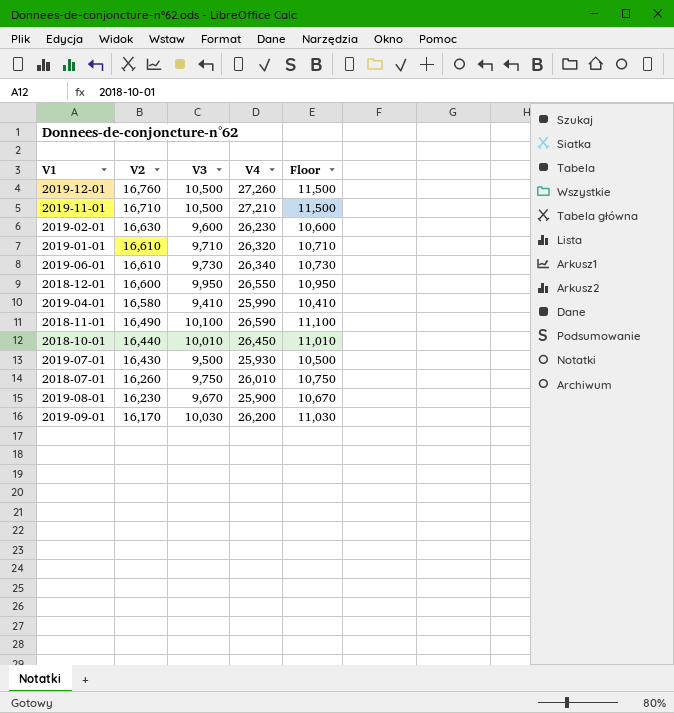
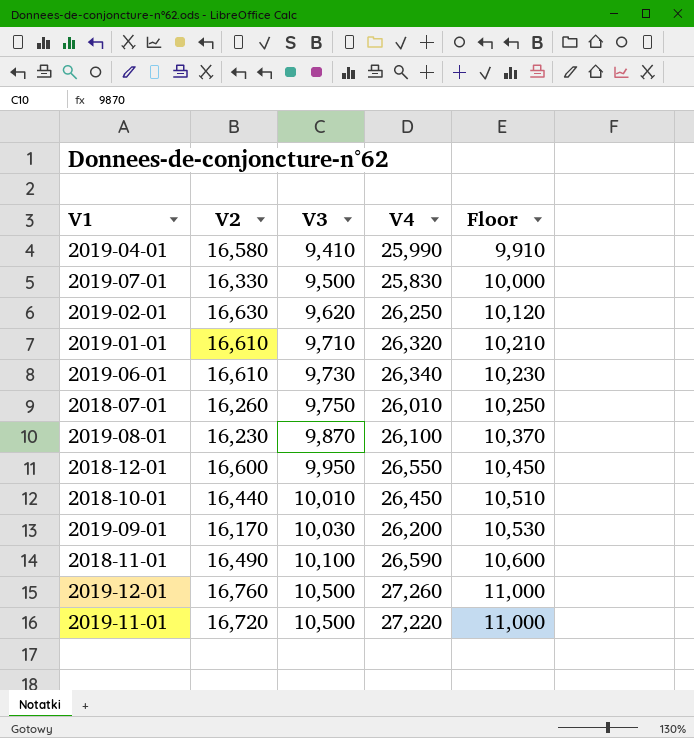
row order: V2 descending -> V3 ascending
column Floor | formula: [V3] + 1000 -> [V3] + 500
2019-07-01 | V2: 16,430 -> 16,330
2019-07-01 | V4: 25,930 -> 25,830
2019-02-01 | V3: 9,600 -> 9,620
2019-02-01 | V4: 26,230 -> 26,250
2019-08-01 | V3: 9,670 -> 9,870
2019-08-01 | V4: 25,900 -> 26,100
2019-11-01 | V2: 16,710 -> 16,720
2019-11-01 | V4: 27,210 -> 27,220

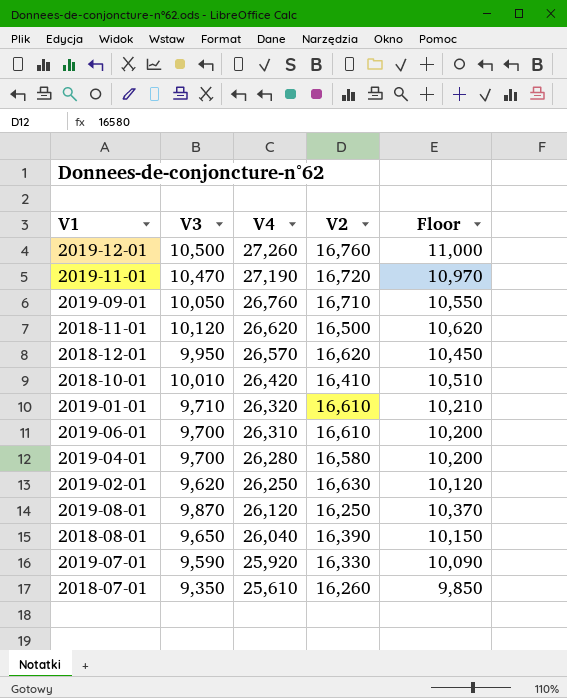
row order: V3 ascending -> V4 descending
column V2 | position: 2 -> 4
2019-11-01 | V3: 10,500 -> 10,470
2019-11-01 | V4: 27,220 -> 27,190
2019-11-01 | Floor: 11,000 -> 10,970
2019-09-01 | V3: 10,030 -> 10,050
2019-09-01 | V4: 26,200 -> 26,760
2019-09-01 | V2: 16,170 -> 16,710
2019-09-01 | Floor: 10,530 -> 10,550
2018-11-01 | V3: 10,100 -> 10,120
2018-11-01 | V4: 26,590 -> 26,620
2018-11-01 | V2: 16,490 -> 16,500
2018-11-01 | Floor: 10,600 -> 10,620
2018-12-01 | V4: 26,550 -> 26,570
2018-12-01 | V2: 16,600 -> 16,620
2018-10-01 | V4: 26,450 -> 26,420
2018-10-01 | V2: 16,440 -> 16,410
2019-06-01 | V3: 9,730 -> 9,700
2019-06-01 | V4: 26,340 -> 26,310
2019-06-01 | Floor: 10,230 -> 10,200
2019-04-01 | V3: 9,410 -> 9,700
2019-04-01 | V4: 25,990 -> 26,280
2019-04-01 | Floor: 9,910 -> 10,200
2019-08-01 | V4: 26,100 -> 26,120
2019-08-01 | V2: 16,230 -> 16,250
row 2018-08-01: none -> 9,650 | 26,040 | 16,390 | 10,150
2019-07-01 | V3: 9,500 -> 9,590
2019-07-01 | V4: 25,830 -> 25,920
2019-07-01 | Floor: 10,000 -> 10,090
2018-07-01 | V3: 9,750 -> 9,350
2018-07-01 | V4: 26,010 -> 25,610
2018-07-01 | Floor: 10,250 -> 9,850

